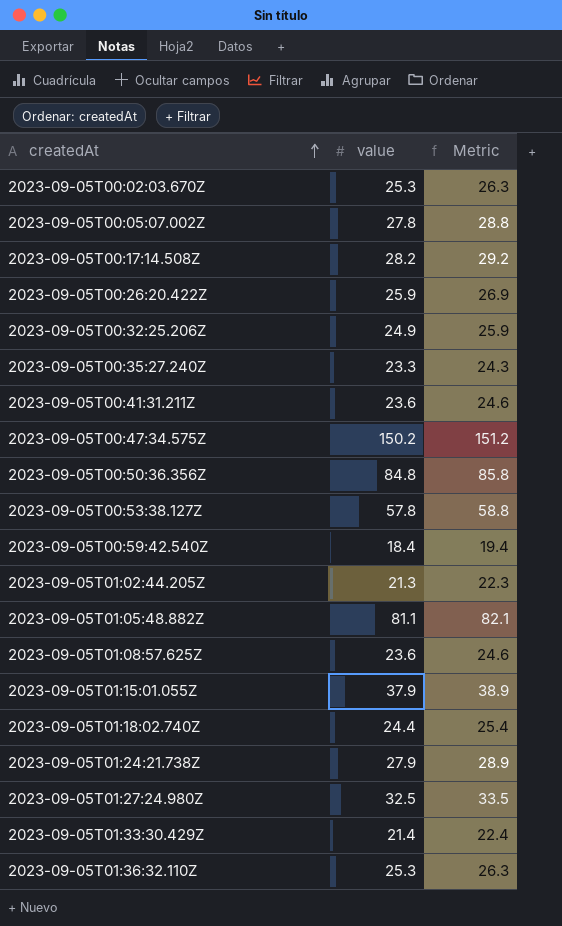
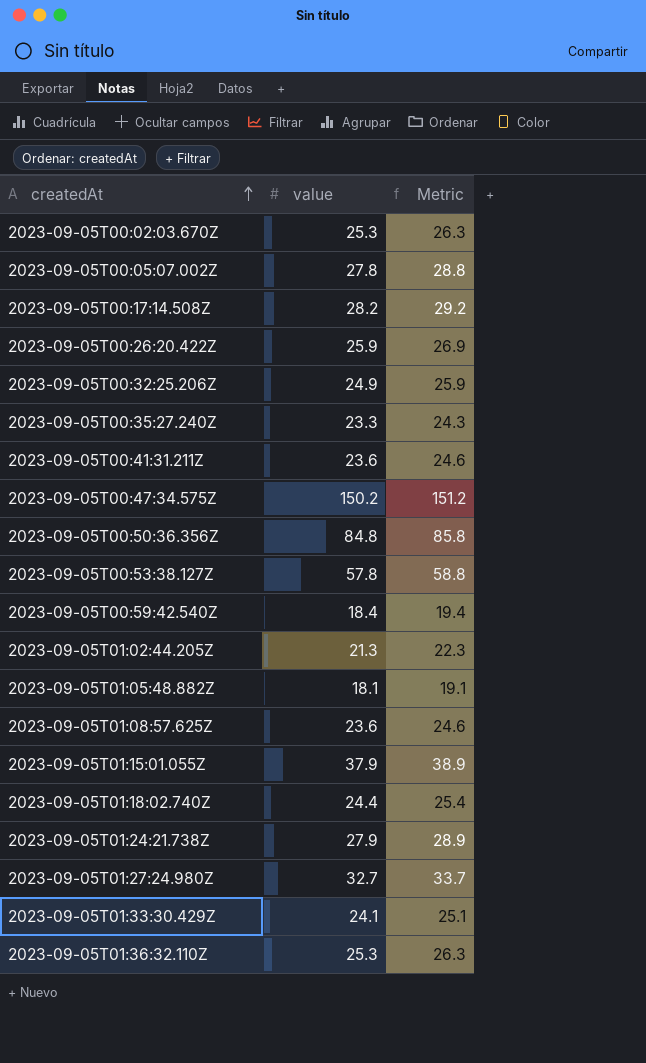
2023-09-05T01:05:48.882Z | value: 81.1 -> 18.1
2023-09-05T01:05:48.882Z | Metric: 82.1 -> 19.1
2023-09-05T01:27:24.980Z | value: 32.5 -> 32.7
2023-09-05T01:27:24.980Z | Metric: 33.5 -> 33.7
2023-09-05T01:33:30.429Z | value: 21.4 -> 24.1
2023-09-05T01:33:30.429Z | Metric: 22.4 -> 25.1

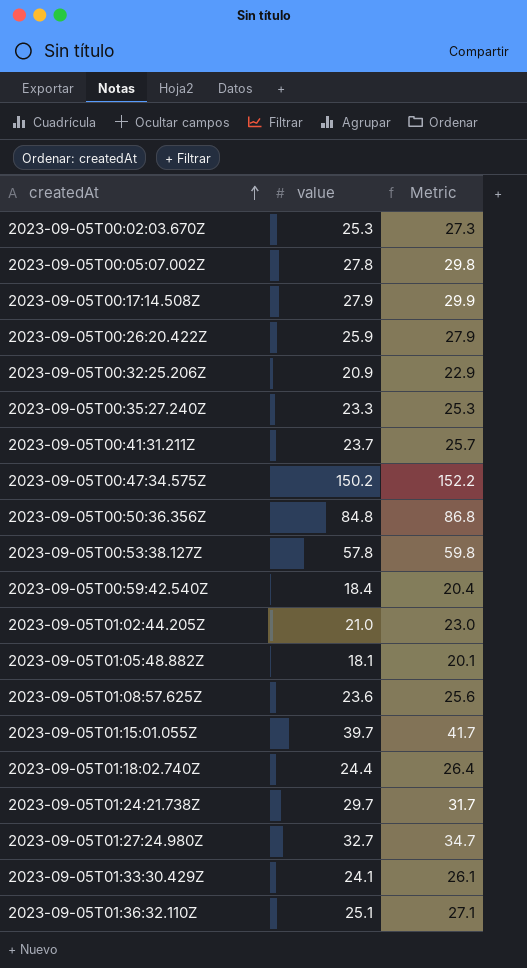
column Metric | formula: [value] + 1 -> [value] + 2
2023-09-05T00:17:14.508Z | value: 28.2 -> 27.9
2023-09-05T00:32:25.206Z | value: 24.9 -> 20.9
2023-09-05T00:41:31.211Z | value: 23.6 -> 23.7
2023-09-05T01:02:44.205Z | value: 21.3 -> 21.0
2023-09-05T01:15:01.055Z | value: 37.9 -> 39.7
2023-09-05T01:24:21.738Z | value: 27.9 -> 29.7
2023-09-05T01:36:32.110Z | value: 25.3 -> 25.1

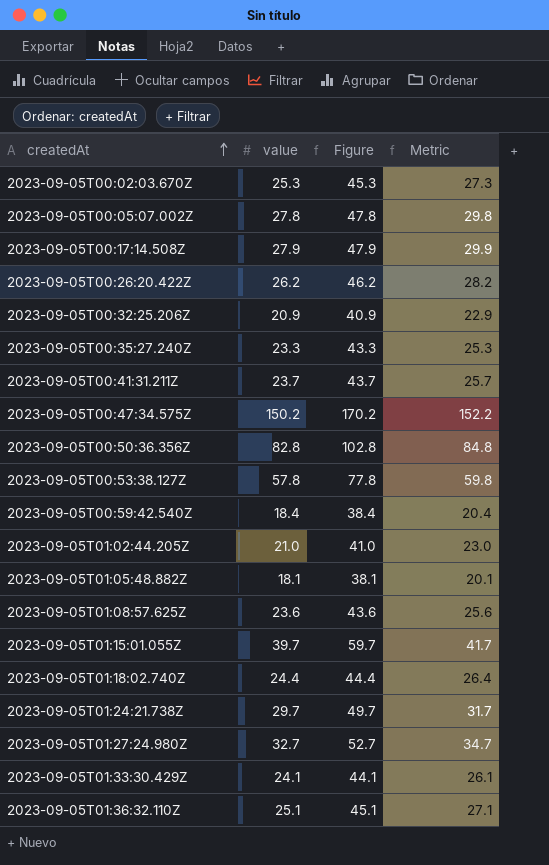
column Figure | formula: none -> [value] + 20
2023-09-05T00:26:20.422Z | value: 25.9 -> 26.2
2023-09-05T00:26:20.422Z | Metric: 27.9 -> 28.2
2023-09-05T00:50:36.356Z | value: 84.8 -> 82.8
2023-09-05T00:50:36.356Z | Metric: 86.8 -> 84.8

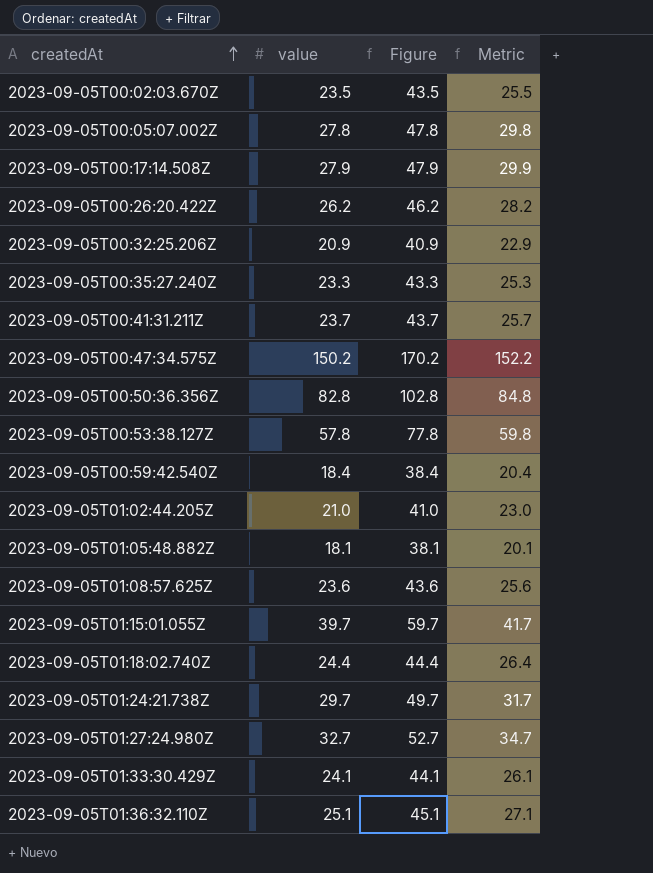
2023-09-05T00:02:03.670Z | value: 25.3 -> 23.5
2023-09-05T00:02:03.670Z | Figure: 45.3 -> 43.5
2023-09-05T00:02:03.670Z | Metric: 27.3 -> 25.5

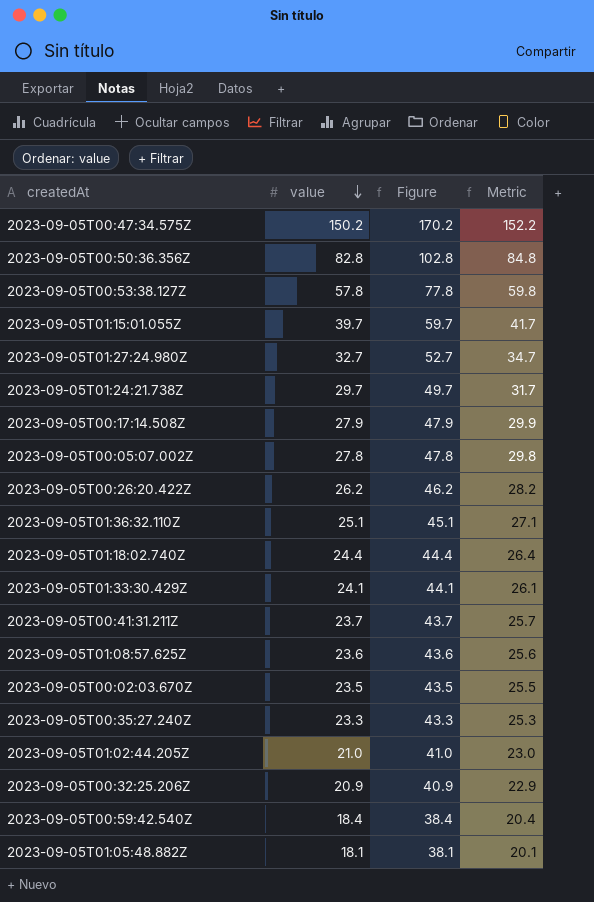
row order: createdAt ascending -> value descending

